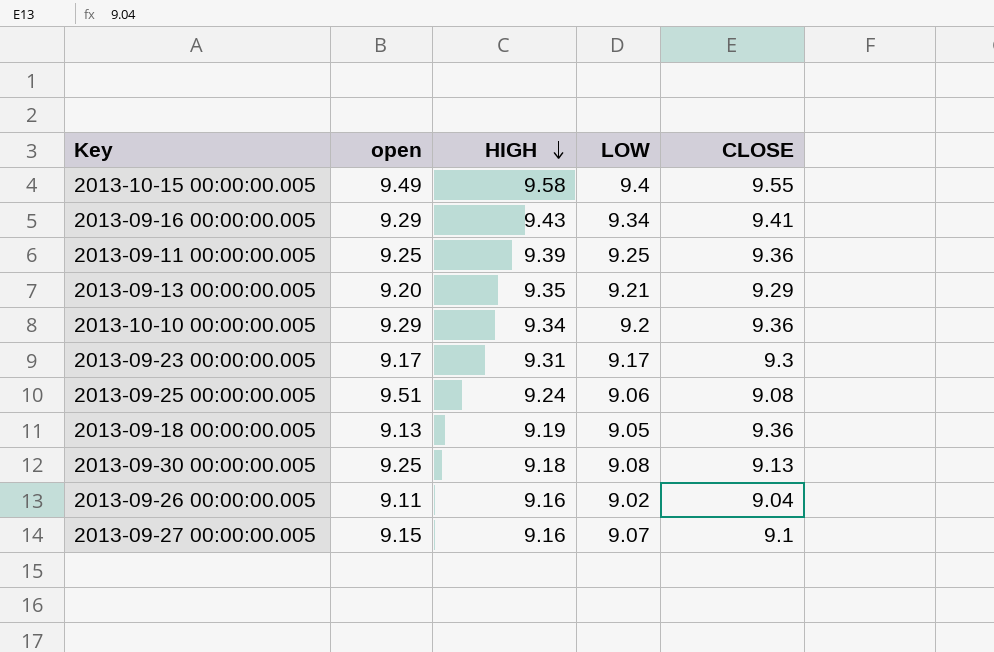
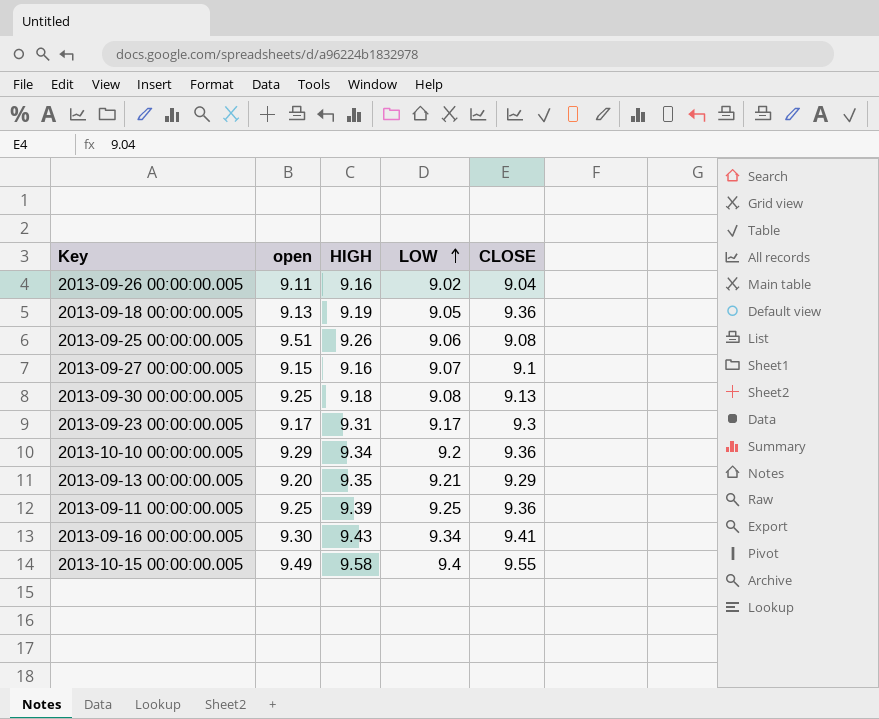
row order: HIGH descending -> LOW ascending
2013-09-25 00:00:00.005 | HIGH: 9.24 -> 9.26
2013-09-16 00:00:00.005 | open: 9.29 -> 9.30

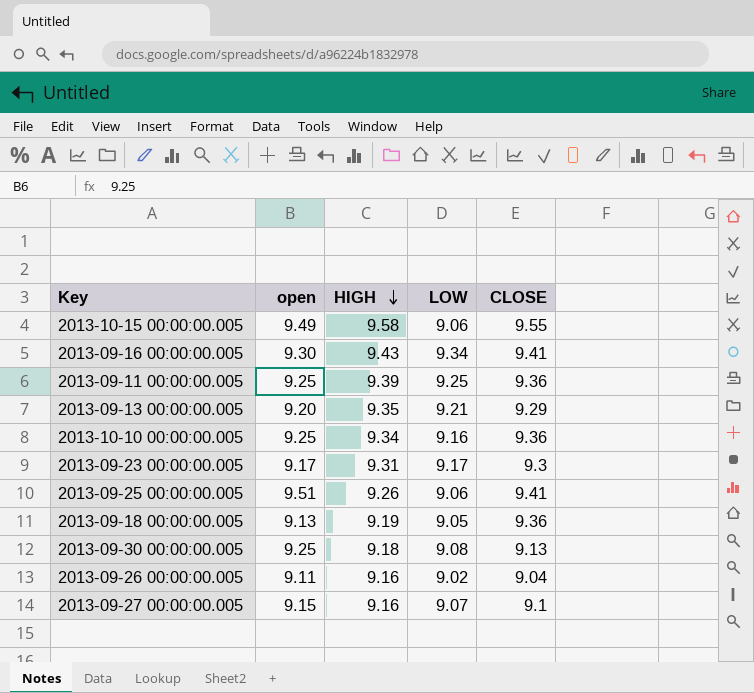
row order: LOW ascending -> HIGH descending
2013-10-15 00:00:00.005 | LOW: 9.4 -> 9.06
2013-10-10 00:00:00.005 | open: 9.29 -> 9.25
2013-10-10 00:00:00.005 | LOW: 9.2 -> 9.16
2013-09-25 00:00:00.005 | CLOSE: 9.08 -> 9.41

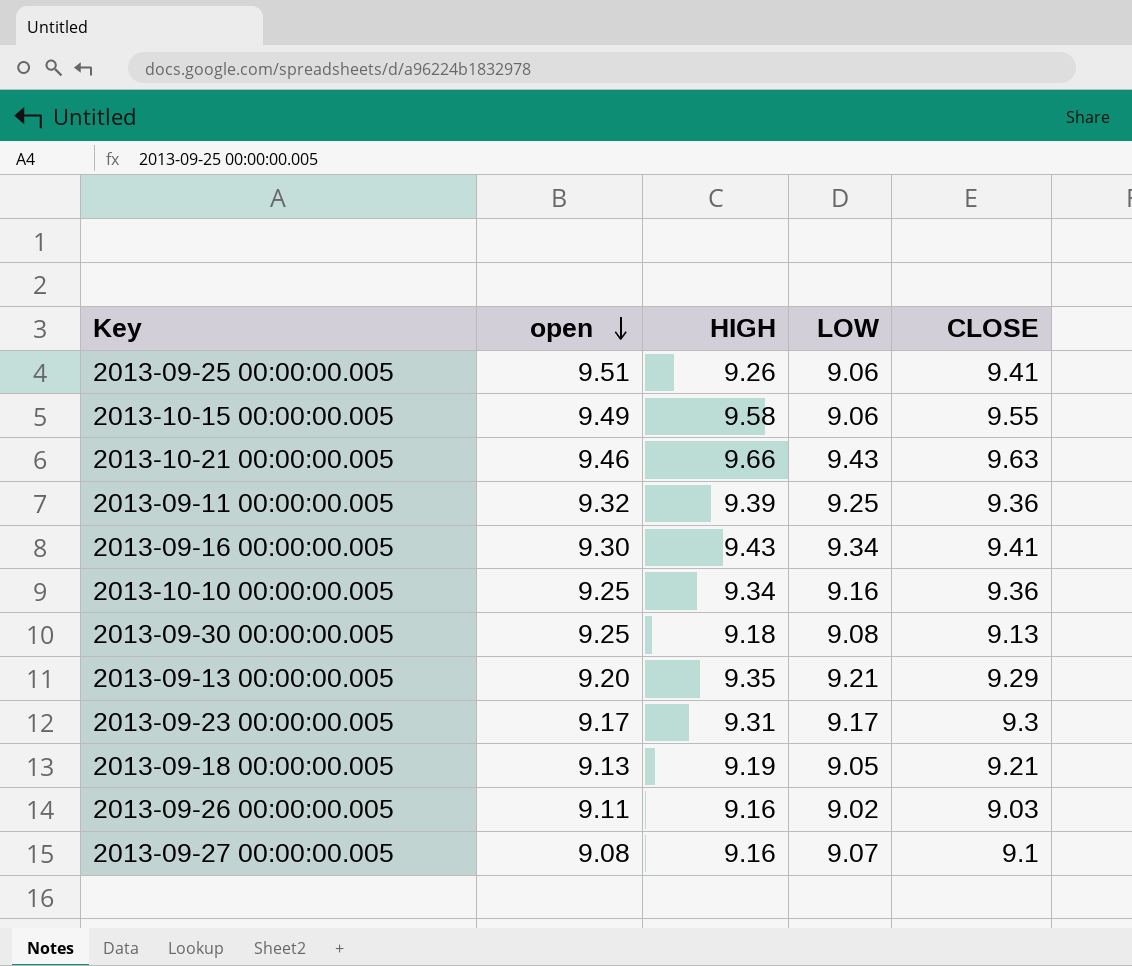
row order: HIGH descending -> open descending
row 2013-10-21 00:00:00.005: none -> 9.46 | 9.66 | 9.43 | 9.63
2013-09-11 00:00:00.005 | open: 9.25 -> 9.32
2013-09-18 00:00:00.005 | CLOSE: 9.36 -> 9.21
2013-09-26 00:00:00.005 | CLOSE: 9.04 -> 9.03
2013-09-27 00:00:00.005 | open: 9.15 -> 9.08

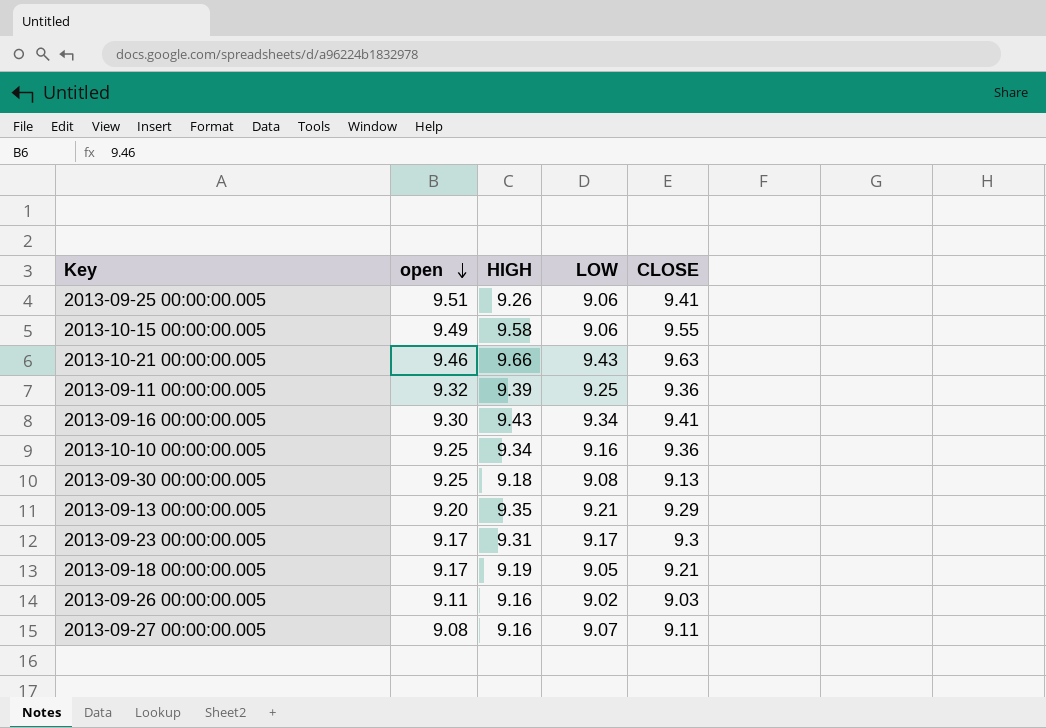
2013-09-18 00:00:00.005 | open: 9.13 -> 9.17
2013-09-27 00:00:00.005 | CLOSE: 9.1 -> 9.11

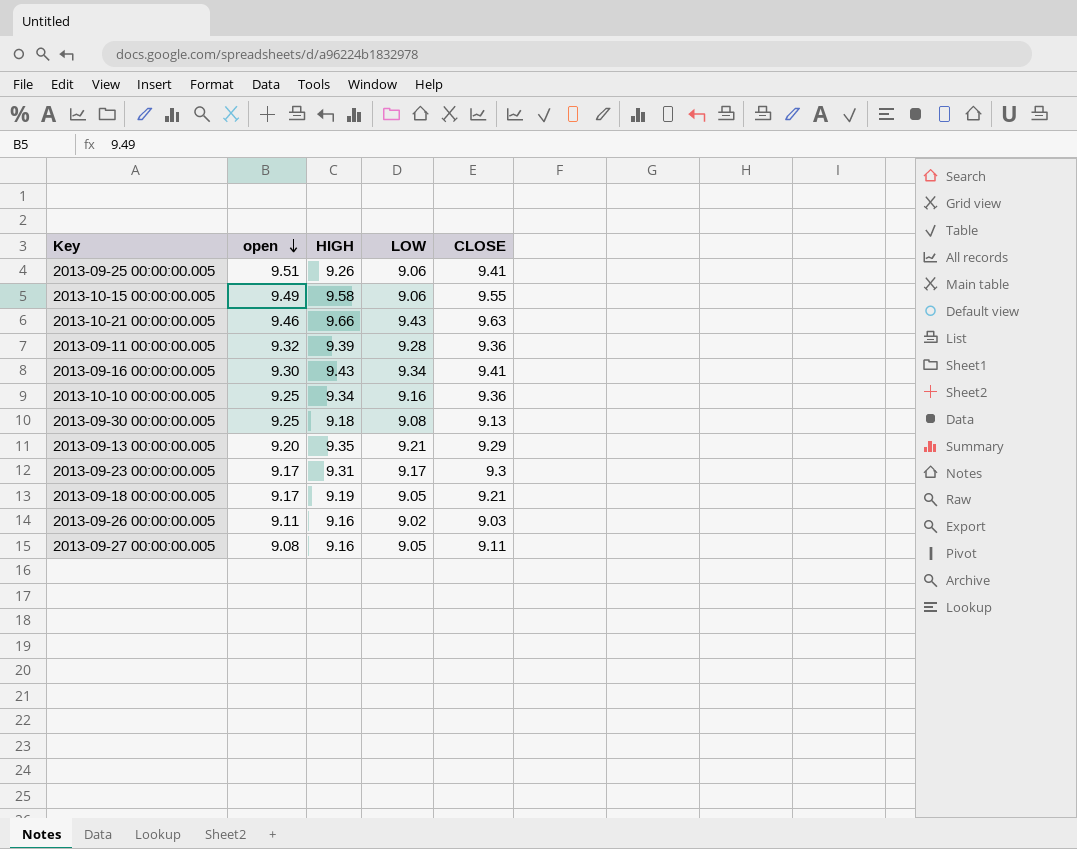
2013-09-11 00:00:00.005 | LOW: 9.25 -> 9.28
2013-09-27 00:00:00.005 | LOW: 9.07 -> 9.05

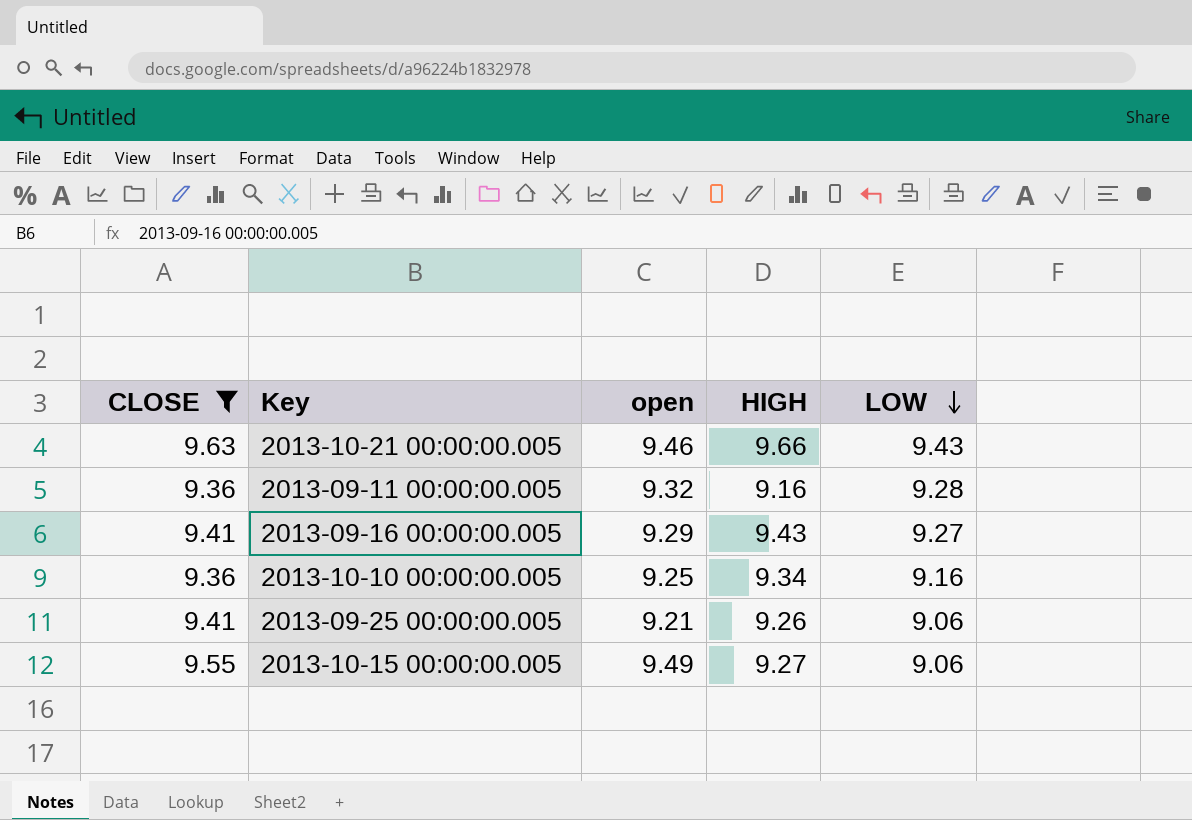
filter: none -> CLOSE >= 9.36
row order: open descending -> LOW descending
column CLOSE | position: 5 -> 1
2013-09-11 00:00:00.005 | HIGH: 9.39 -> 9.16
2013-09-16 00:00:00.005 | open: 9.30 -> 9.29
2013-09-16 00:00:00.005 | LOW: 9.34 -> 9.27
2013-09-25 00:00:00.005 | open: 9.51 -> 9.21
2013-10-15 00:00:00.005 | HIGH: 9.58 -> 9.27

